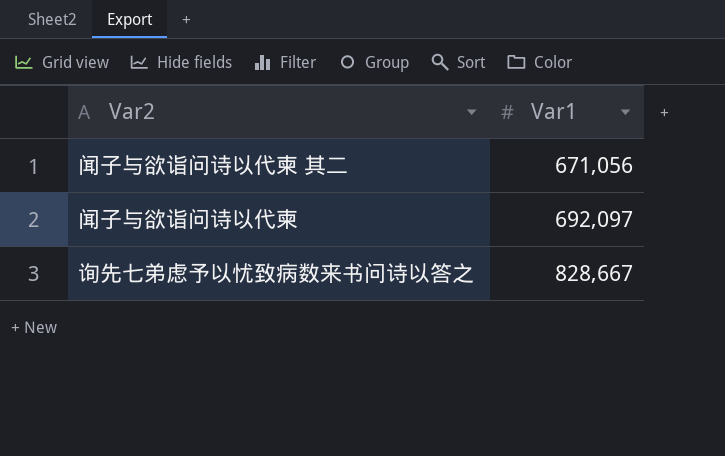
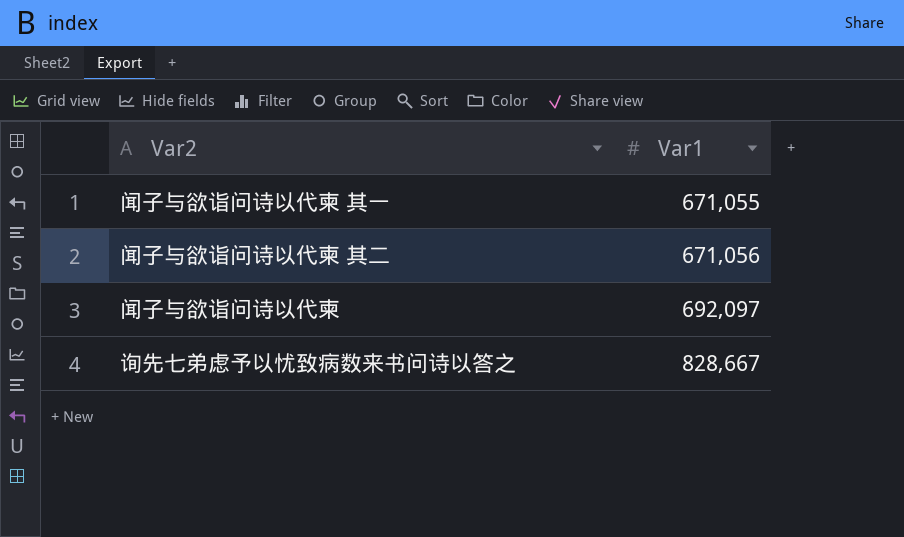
row 闻子与欲诣问诗以代柬 其一: none -> 671,055

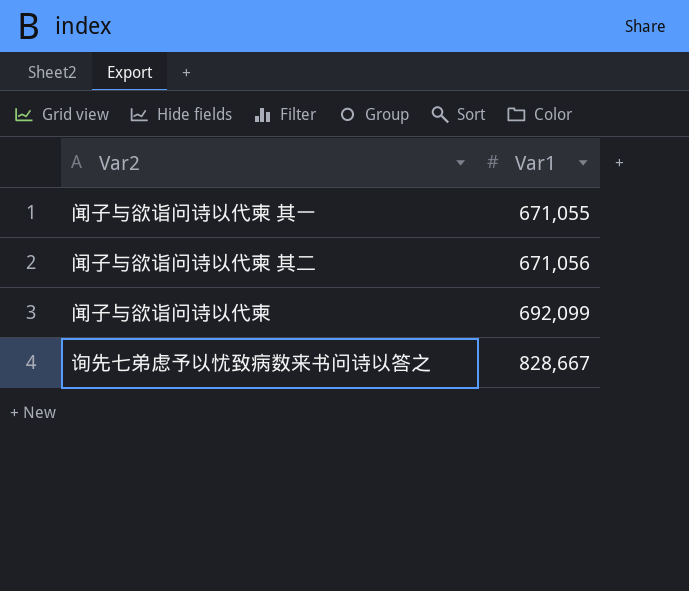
闻子与欲诣问诗以代柬 | Var1: 692,097 -> 692,099

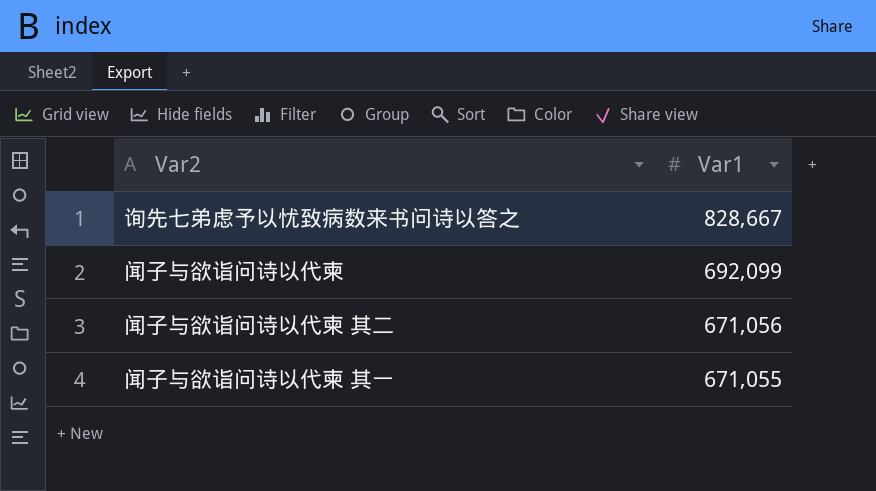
row order: Var1 ascending -> Var1 descending

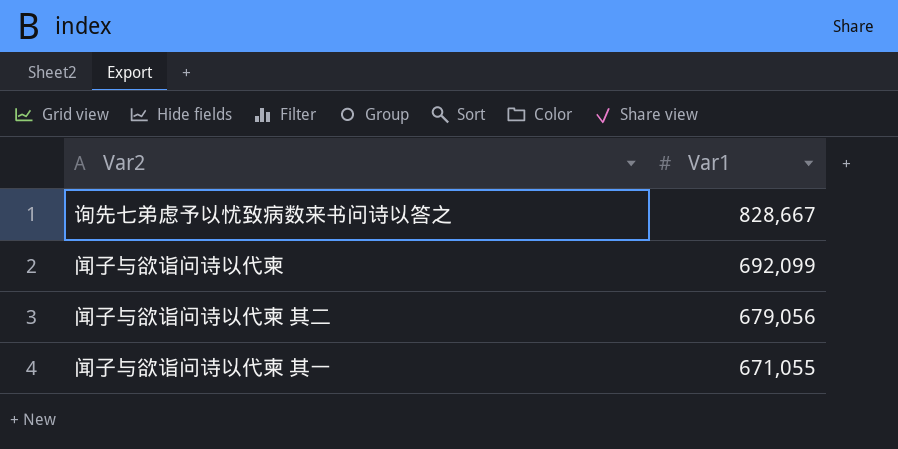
闻子与欲诣问诗以代柬 其二 | Var1: 671,056 -> 679,056

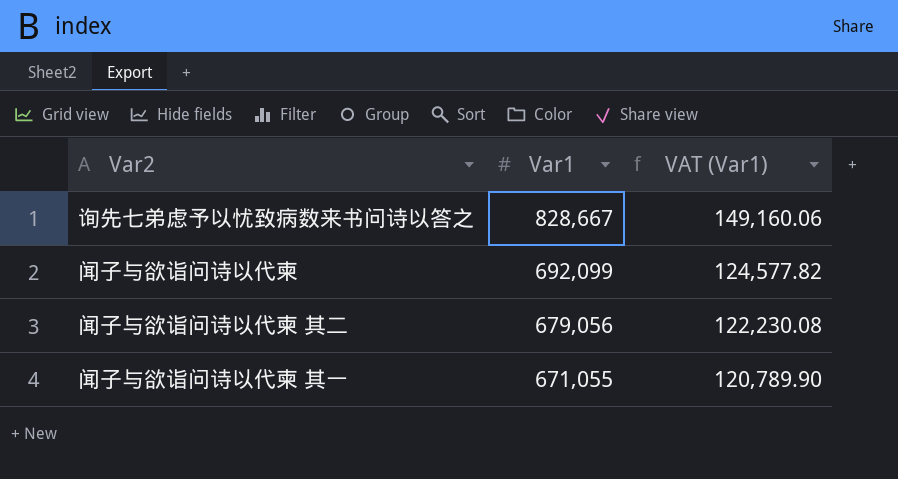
column VAT (Var1) | formula: none -> [Var1] * 0.18

